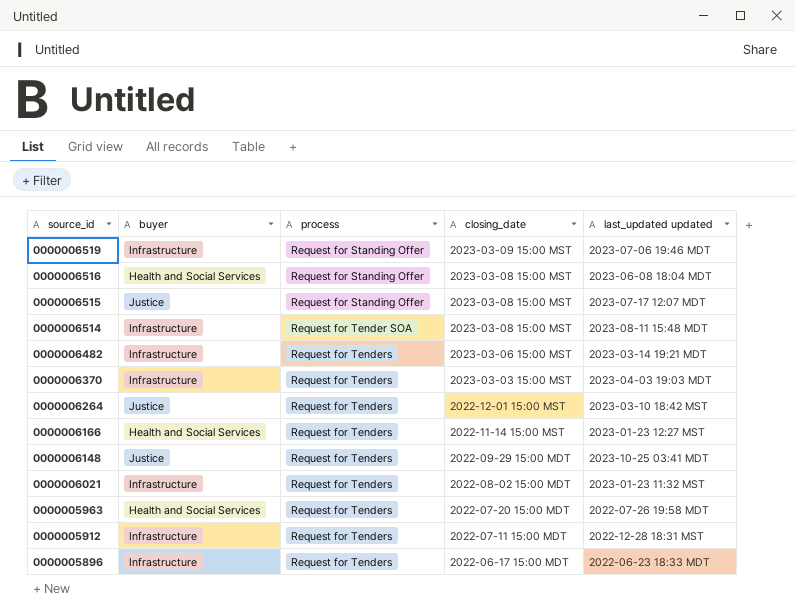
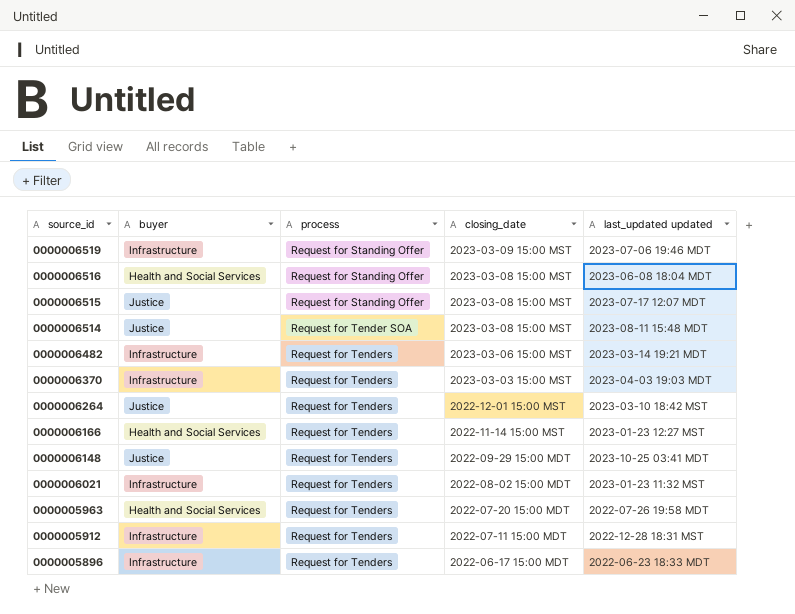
0000006514 | buyer: Infrastructure -> Justice

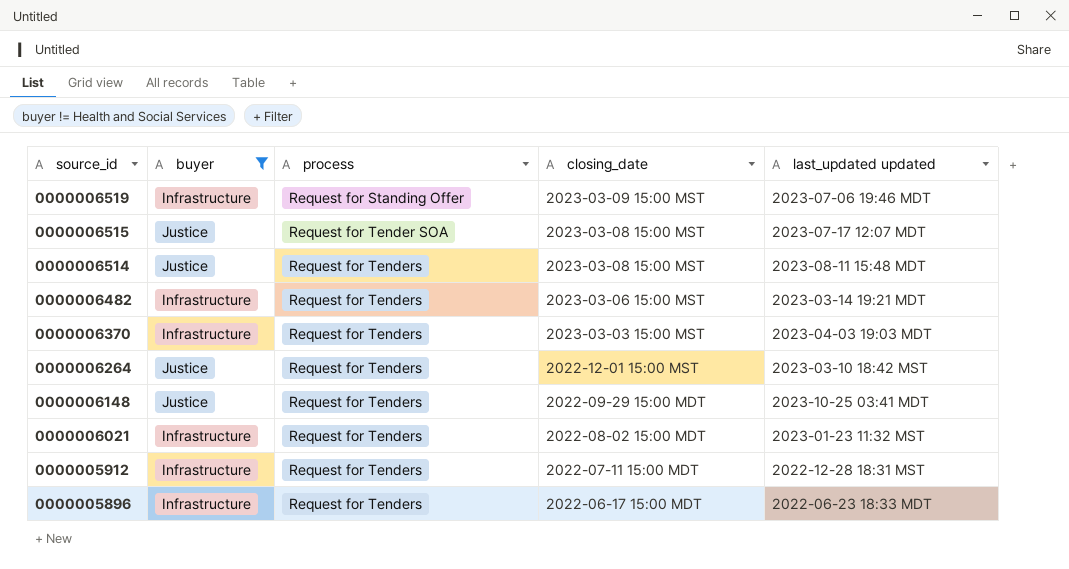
filter: none -> buyer != Health and Social Services
0000006515 | process: Request for Standing Offer -> Request for Tender SOA
0000006514 | process: Request for Tender SOA -> Request for Tenders

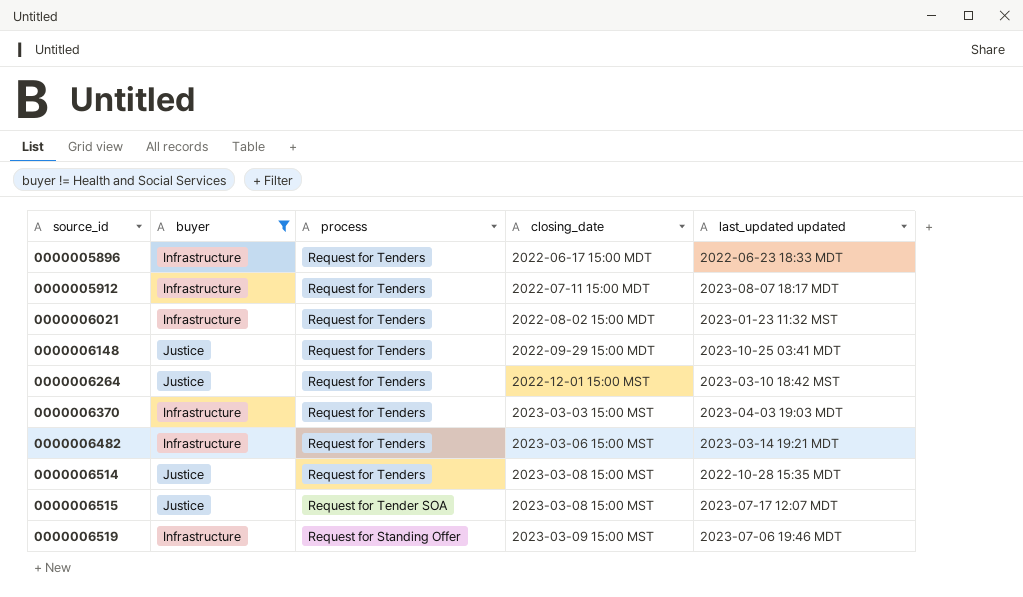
row order: source_id descending -> source_id ascending
0000005912 | last_updated updated: 2022-12-28 18:31 MST -> 2023-08-07 18:17 MDT
0000006514 | last_updated updated: 2023-08-11 15:48 MDT -> 2022-10-28 15:35 MDT

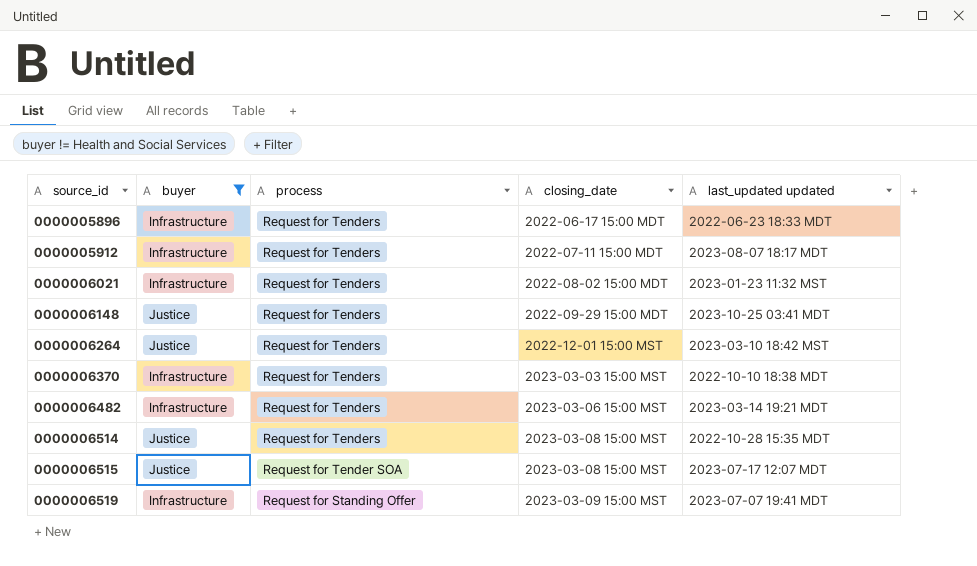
0000006370 | last_updated updated: 2023-04-03 19:03 MDT -> 2022-10-10 18:38 MDT
0000006519 | last_updated updated: 2023-07-06 19:46 MDT -> 2023-07-07 19:41 MDT

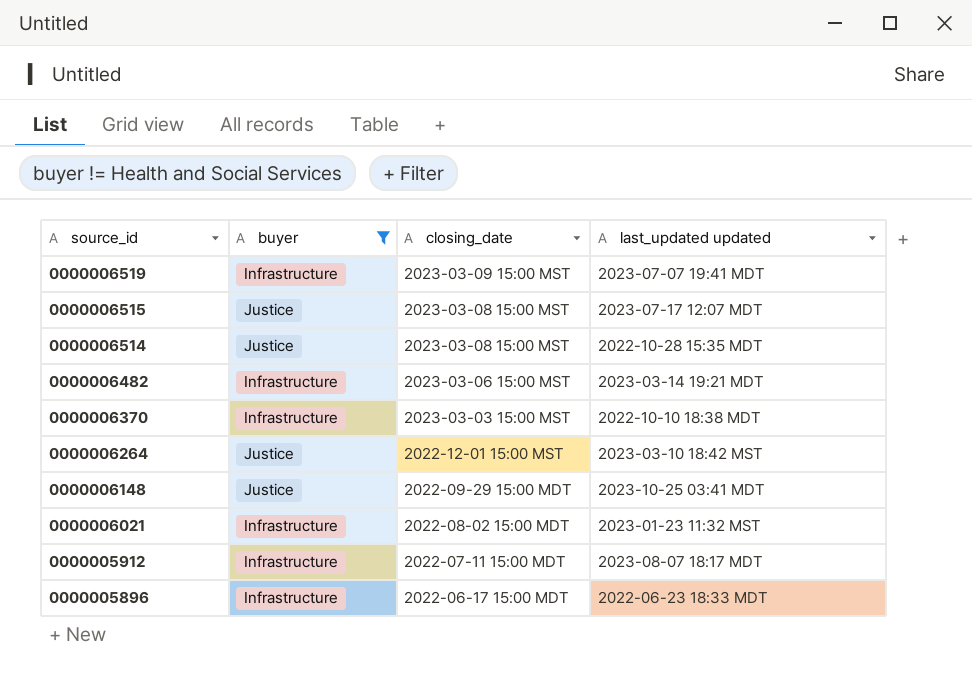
row order: source_id ascending -> source_id descending
column process | position: 3 -> none

